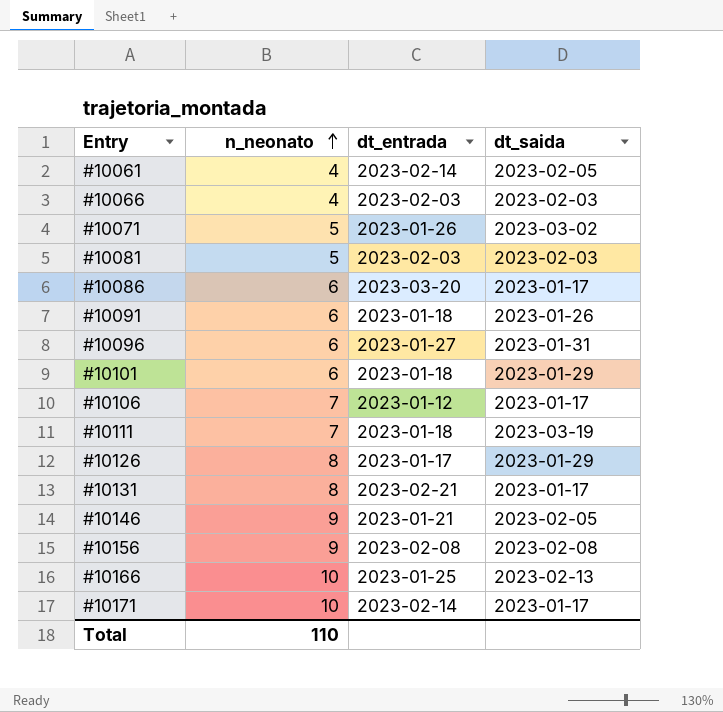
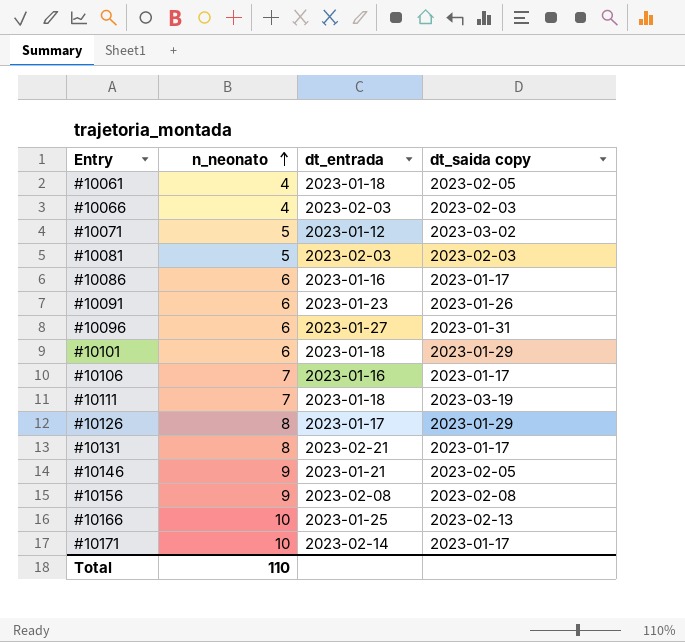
column name: dt_saida -> dt_saida copy
#10061 | dt_entrada: 2023-02-14 -> 2023-01-18
#10071 | dt_entrada: 2023-01-26 -> 2023-01-12
#10086 | dt_entrada: 2023-03-20 -> 2023-01-16
#10091 | dt_entrada: 2023-01-18 -> 2023-01-23
#10106 | dt_entrada: 2023-01-12 -> 2023-01-16

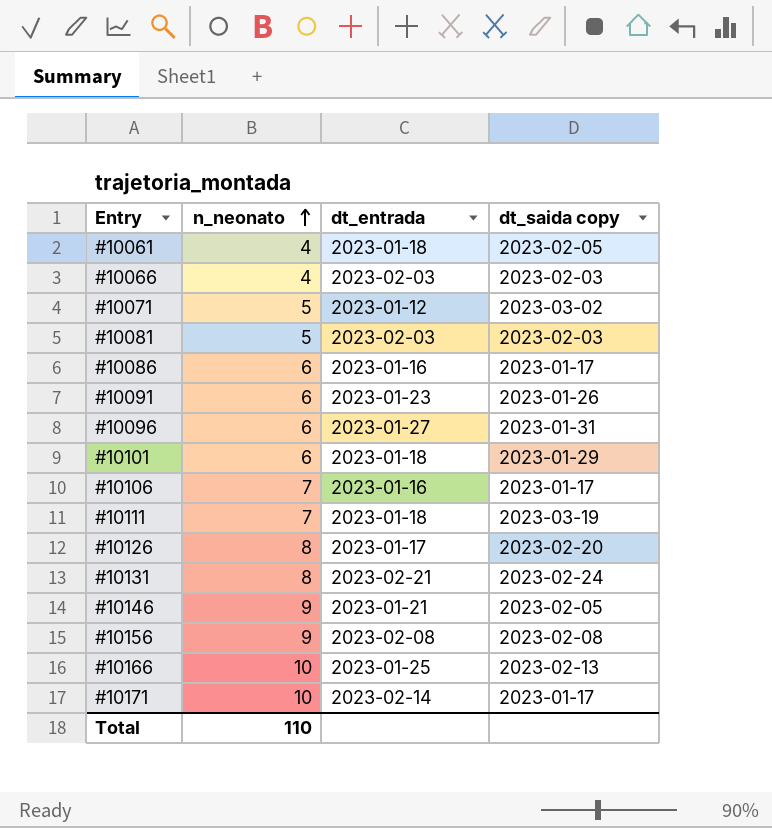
#10126 | dt_saida copy: 2023-01-29 -> 2023-02-20
#10131 | dt_saida copy: 2023-01-17 -> 2023-02-24

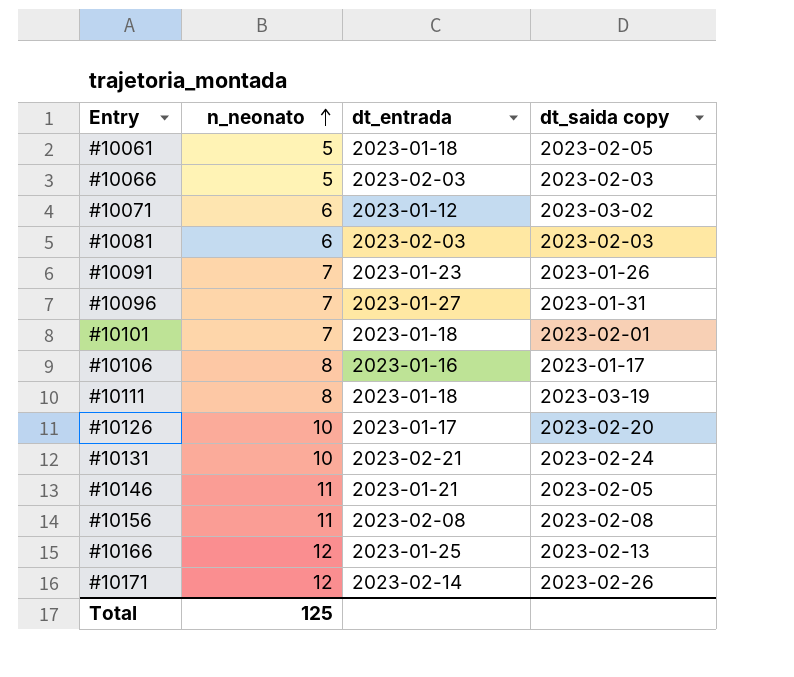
row #10086: 6 | 2023-01-16 | 2023-01-17 -> none
#10061 | n_neonato: 4 -> 5
#10066 | n_neonato: 4 -> 5
#10071 | n_neonato: 5 -> 6
#10081 | n_neonato: 5 -> 6
#10091 | n_neonato: 6 -> 7
#10096 | n_neonato: 6 -> 7
#10101 | n_neonato: 6 -> 7
#10101 | dt_saida copy: 2023-01-29 -> 2023-02-01
#10106 | n_neonato: 7 -> 8
#10111 | n_neonato: 7 -> 8
#10126 | n_neonato: 8 -> 10
#10131 | n_neonato: 8 -> 10
#10146 | n_neonato: 9 -> 11
#10156 | n_neonato: 9 -> 11
#10166 | n_neonato: 10 -> 12
#10171 | n_neonato: 10 -> 12
#10171 | dt_saida copy: 2023-01-17 -> 2023-02-26
Total | n_neonato: 110 -> 125

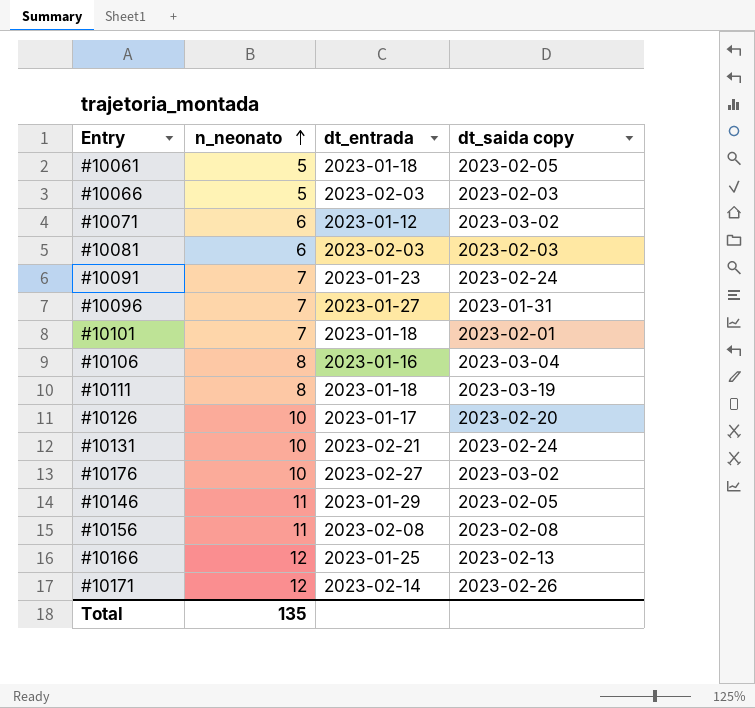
#10091 | dt_saida copy: 2023-01-26 -> 2023-02-24
#10106 | dt_saida copy: 2023-01-17 -> 2023-03-04
row #10176: none -> 10 | 2023-02-27 | 2023-03-02
#10146 | dt_entrada: 2023-01-21 -> 2023-01-29
Total | n_neonato: 125 -> 135

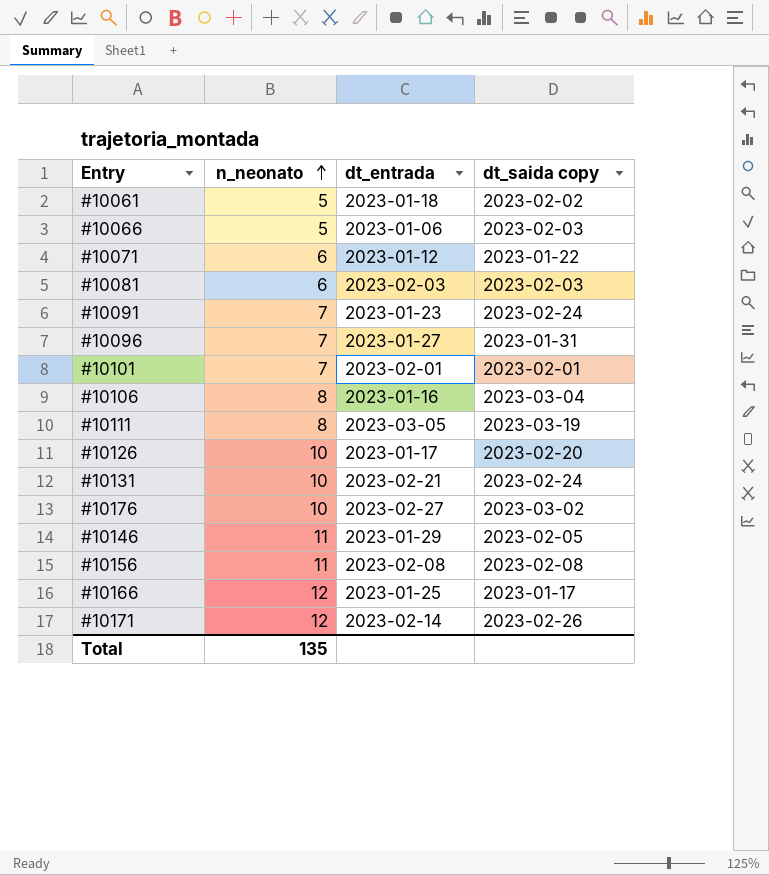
#10061 | dt_saida copy: 2023-02-05 -> 2023-02-02
#10066 | dt_entrada: 2023-02-03 -> 2023-01-06
#10071 | dt_saida copy: 2023-03-02 -> 2023-01-22
#10101 | dt_entrada: 2023-01-18 -> 2023-02-01
#10111 | dt_entrada: 2023-01-18 -> 2023-03-05
#10166 | dt_saida copy: 2023-02-13 -> 2023-01-17

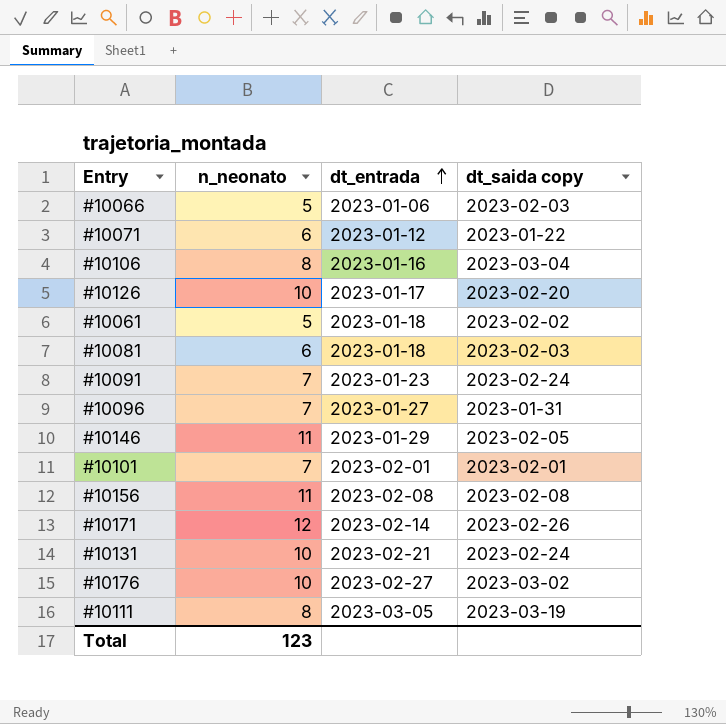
row order: n_neonato ascending -> dt_entrada ascending
row #10166: 12 | 2023-01-25 | 2023-01-17 -> none
#10081 | dt_entrada: 2023-02-03 -> 2023-01-18
Total | n_neonato: 135 -> 123

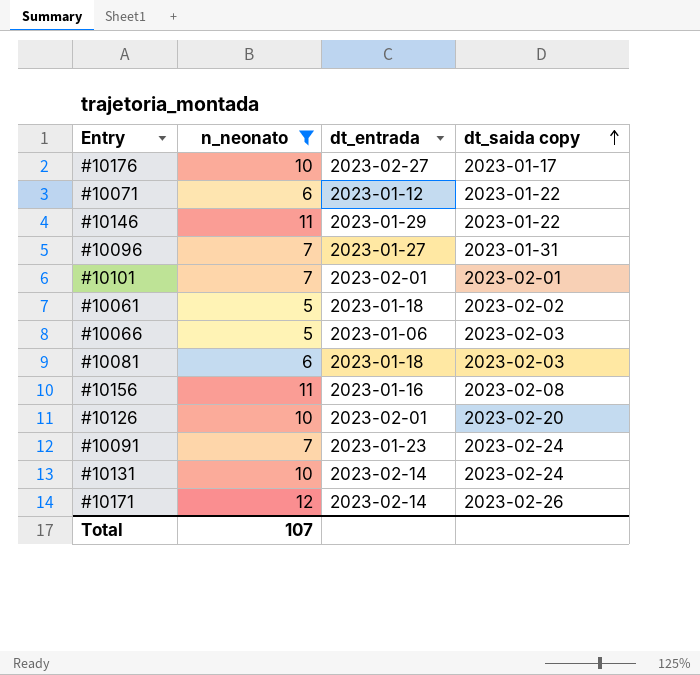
filter: none -> n_neonato != 8
row order: dt_entrada ascending -> dt_saida copy ascending
#10176 | dt_saida copy: 2023-03-02 -> 2023-01-17
#10146 | dt_saida copy: 2023-02-05 -> 2023-01-22
#10156 | dt_entrada: 2023-02-08 -> 2023-01-16
#10126 | dt_entrada: 2023-01-17 -> 2023-02-01
#10131 | dt_entrada: 2023-02-21 -> 2023-02-14
Total | n_neonato: 123 -> 107

